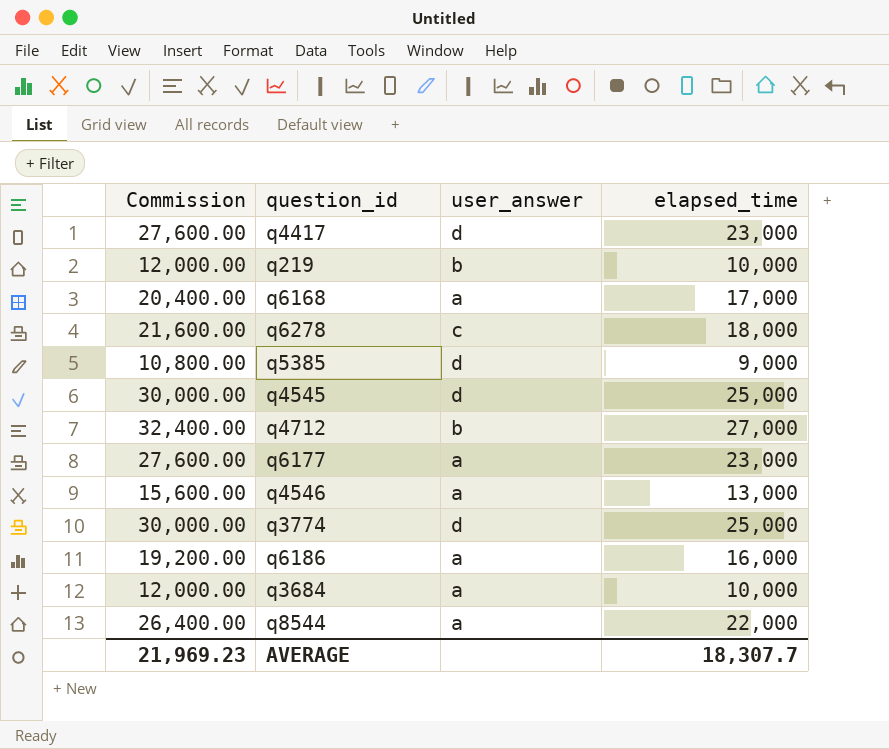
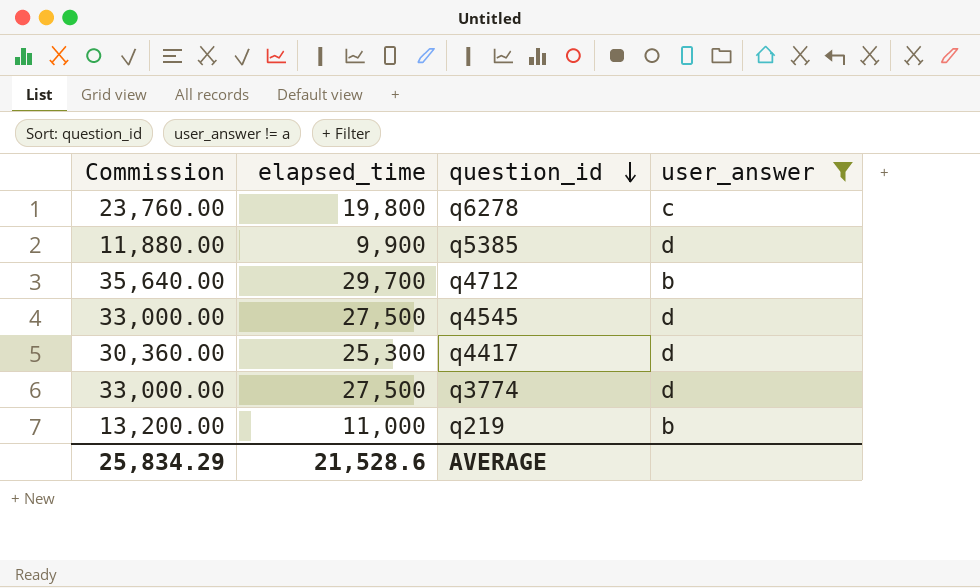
filter: none -> user_answer != a
row order: none -> question_id descending
column elapsed_time | position: 4 -> 2
q6278 | Commission: 21,600.00 -> 23,760.00
q6278 | elapsed_time: 18,000 -> 19,800
q5385 | Commission: 10,800.00 -> 11,880.00
q5385 | elapsed_time: 9,000 -> 9,900
q4712 | Commission: 32,400.00 -> 35,640.00
q4712 | elapsed_time: 27,000 -> 29,700
q4545 | Commission: 30,000.00 -> 33,000.00
q4545 | elapsed_time: 25,000 -> 27,500
q4417 | Commission: 27,600.00 -> 30,360.00
q4417 | elapsed_time: 23,000 -> 25,300
q3774 | Commission: 30,000.00 -> 33,000.00
q3774 | elapsed_time: 25,000 -> 27,500
q219 | Commission: 12,000.00 -> 13,200.00
q219 | elapsed_time: 10,000 -> 11,000
AVERAGE | Commission: 21,969.23 -> 25,834.29
AVERAGE | elapsed_time: 18,307.7 -> 21,528.6

